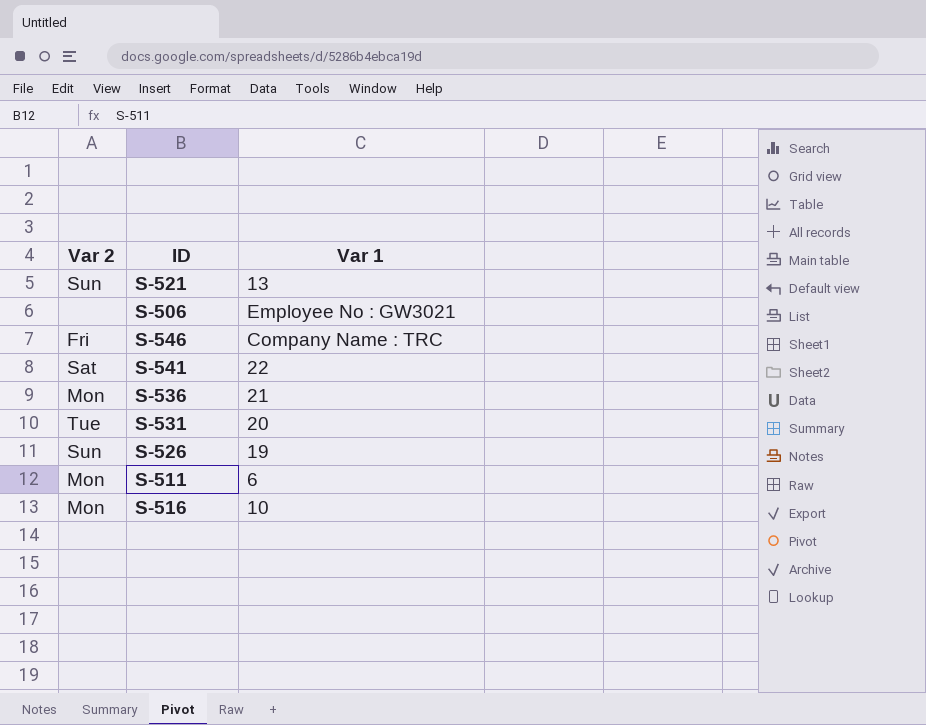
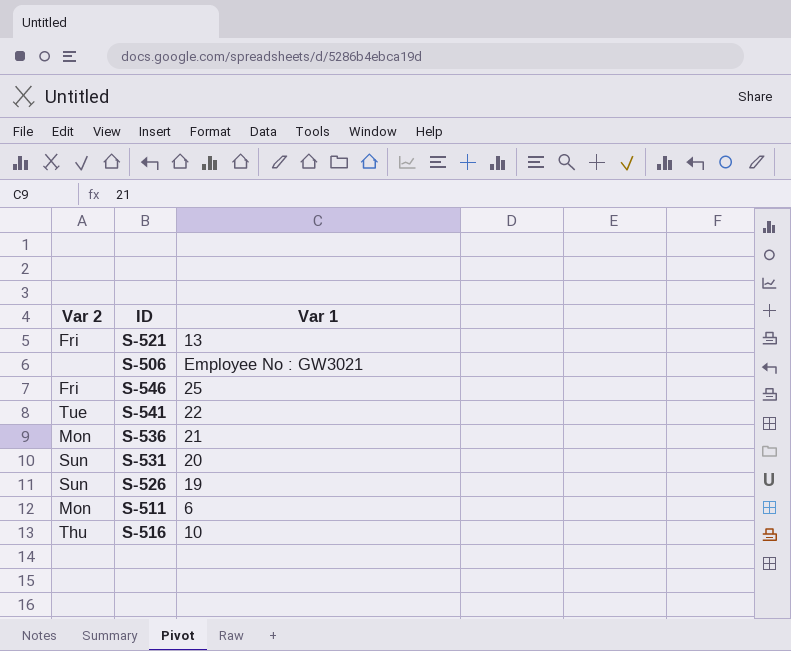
S-521 | Var 2: Sun -> Fri
S-546 | Var 1: Company Name : TRC -> 25
S-541 | Var 2: Sat -> Tue
S-531 | Var 2: Tue -> Sun
S-516 | Var 2: Mon -> Thu

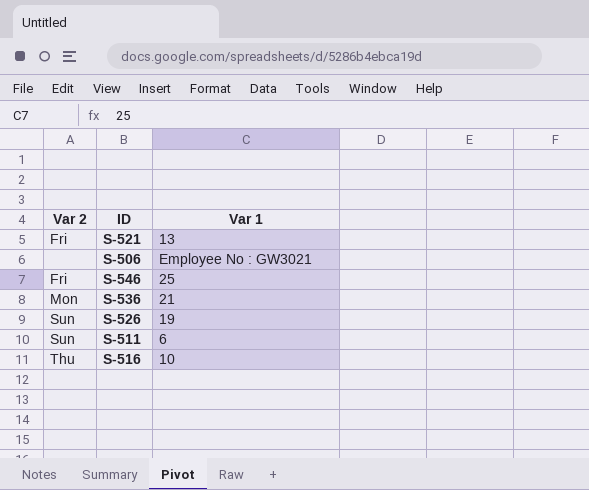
row S-541: Tue | 22 -> none
row S-531: Sun | 20 -> none
S-511 | Var 2: Mon -> Sun

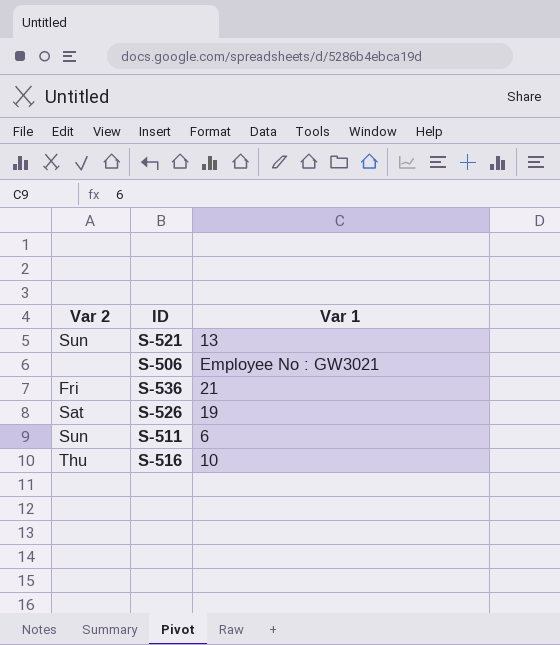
row S-546: Fri | 25 -> none
S-521 | Var 2: Fri -> Sun
S-536 | Var 2: Mon -> Fri
S-526 | Var 2: Sun -> Sat

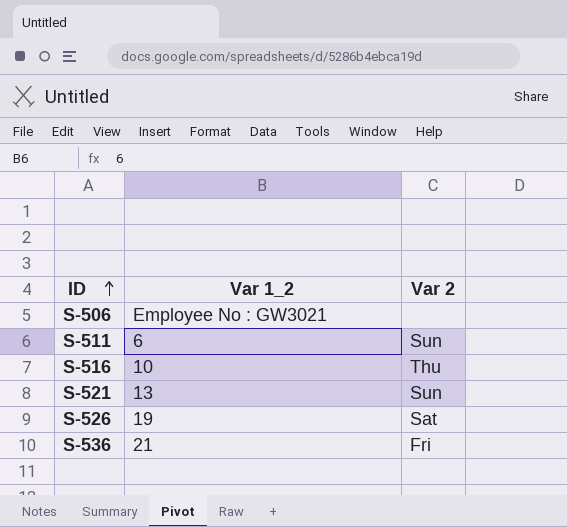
row order: none -> ID ascending
column name: Var 1 -> Var 1_2
column Var 2 | position: 1 -> 3

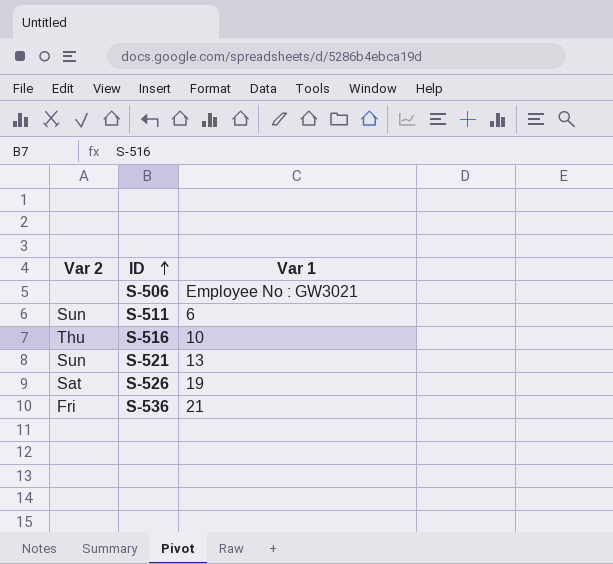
column Var 2 | position: 3 -> 1
column name: Var 1_2 -> Var 1

